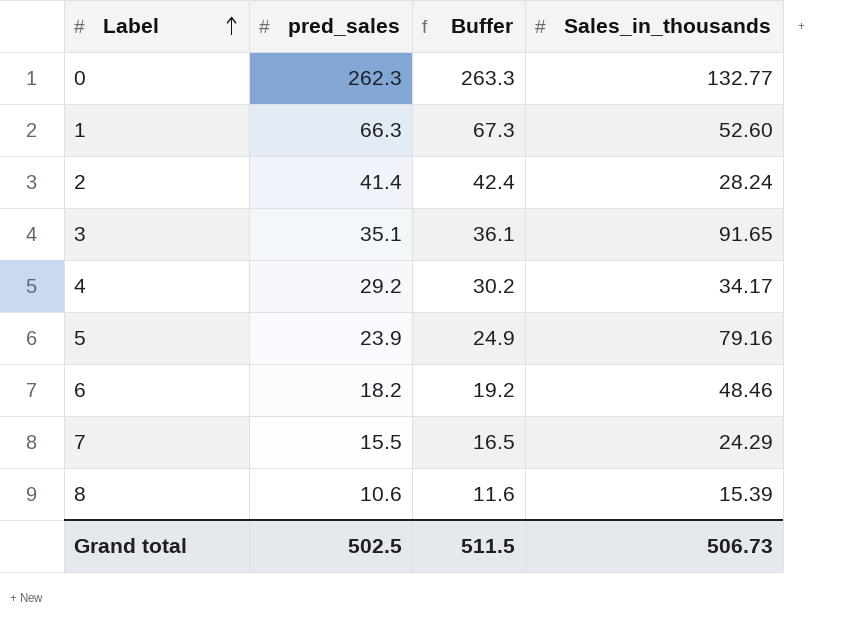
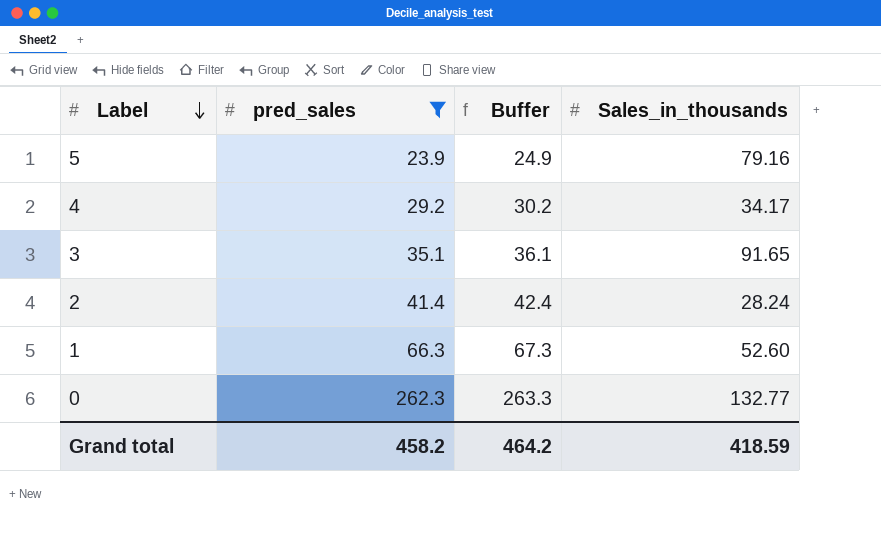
filter: none -> pred_sales >= 23.9
row order: Label ascending -> Label descending
Grand total | pred_sales: 502.5 -> 458.2
Grand total | Buffer: 511.5 -> 464.2
Grand total | Sales_in_thousands: 506.73 -> 418.59

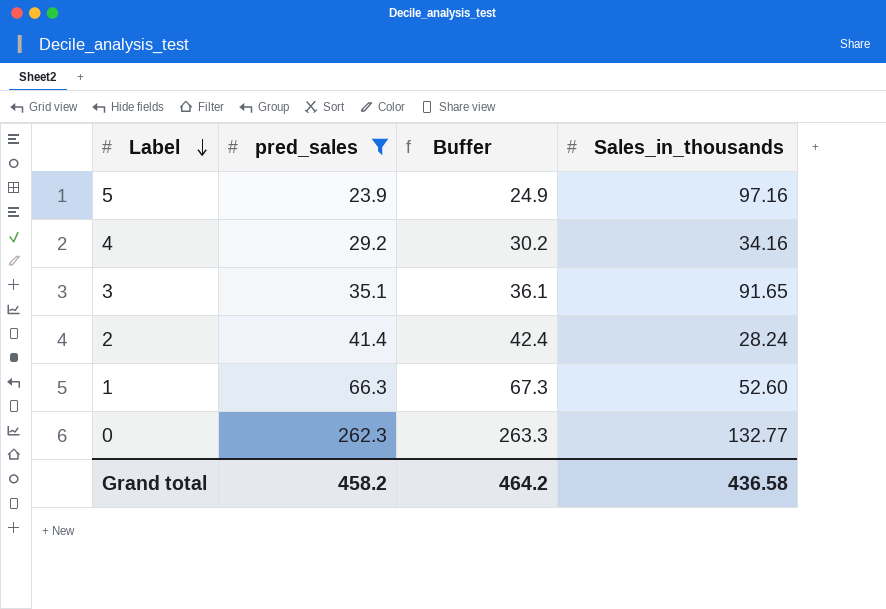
5 | Sales_in_thousands: 79.16 -> 97.16
4 | Sales_in_thousands: 34.17 -> 34.16
Grand total | Sales_in_thousands: 418.59 -> 436.58

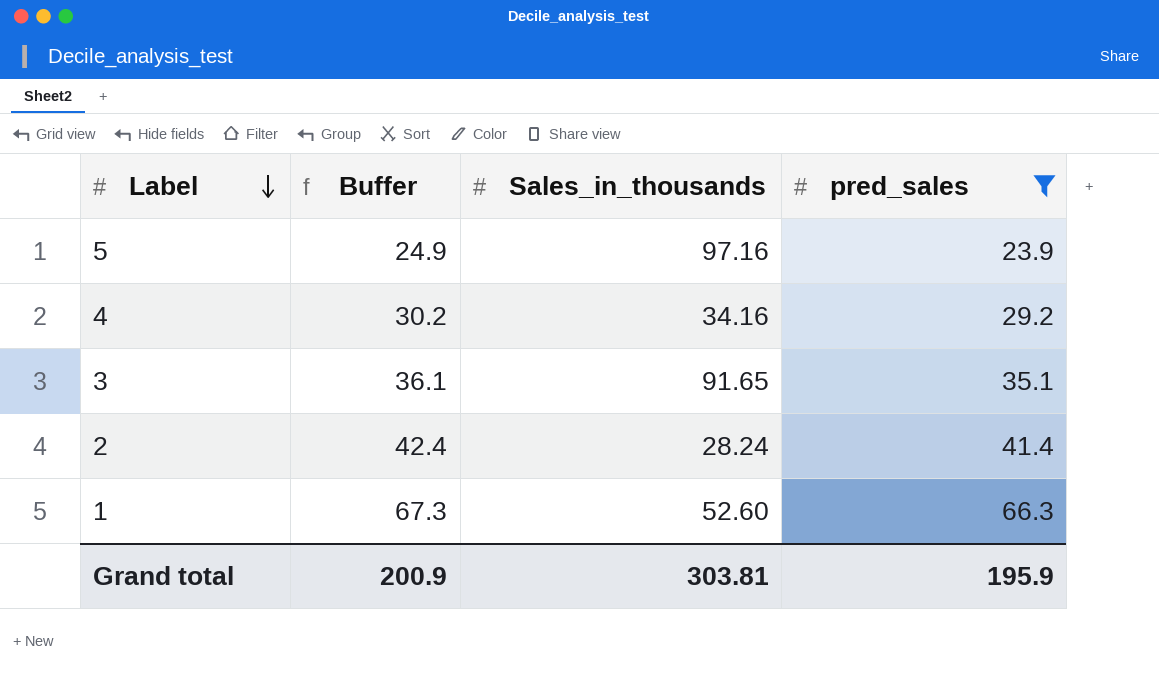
column pred_sales | position: 2 -> 4
row 0: 262.3 | 263.3 | 132.77 -> none
Grand total | Buffer: 464.2 -> 200.9
Grand total | Sales_in_thousands: 436.58 -> 303.81
Grand total | pred_sales: 458.2 -> 195.9

